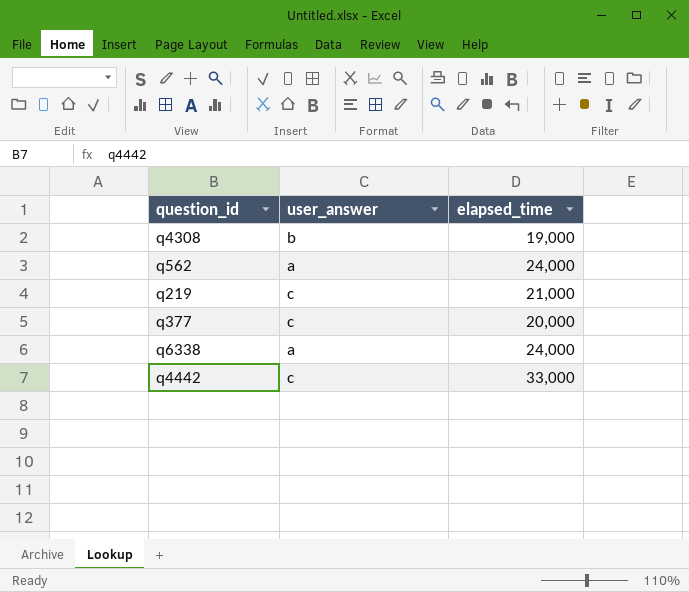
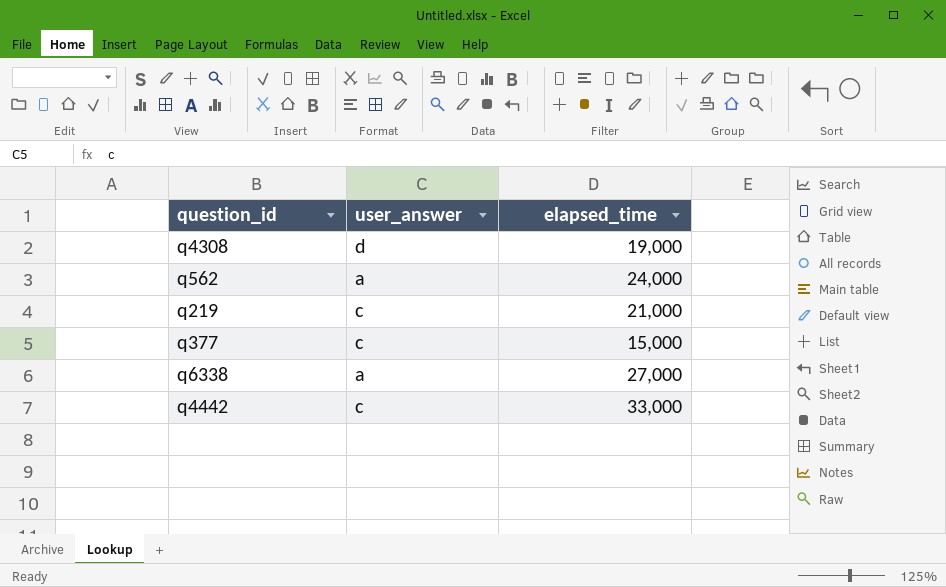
q4308 | user_answer: b -> d
q377 | elapsed_time: 20,000 -> 15,000
q6338 | elapsed_time: 24,000 -> 27,000

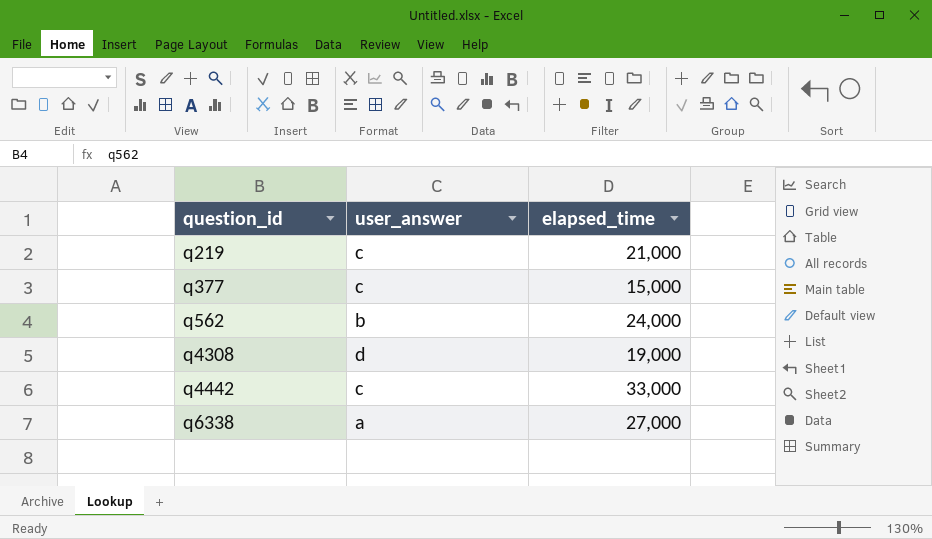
row order: none -> question_id ascending
q562 | user_answer: a -> b

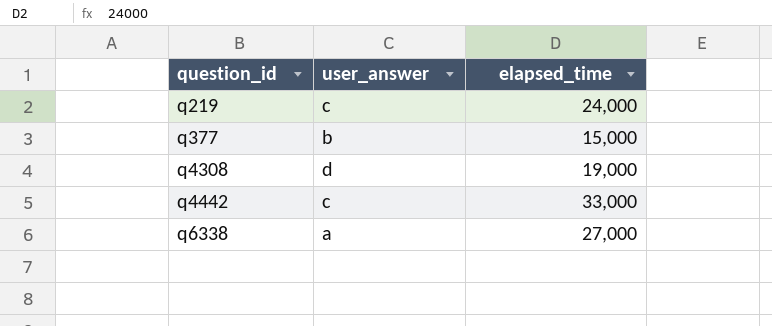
row q562: b | 24,000 -> none
q219 | elapsed_time: 21,000 -> 24,000
q377 | user_answer: c -> b

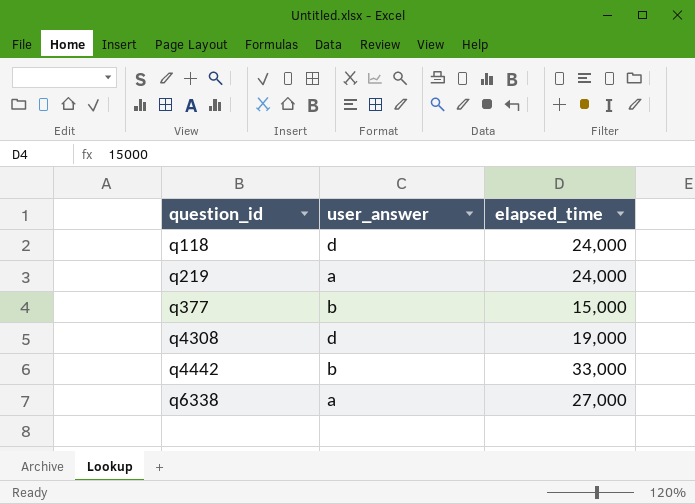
row q118: none -> d | 24,000
q219 | user_answer: c -> a
q4442 | user_answer: c -> b

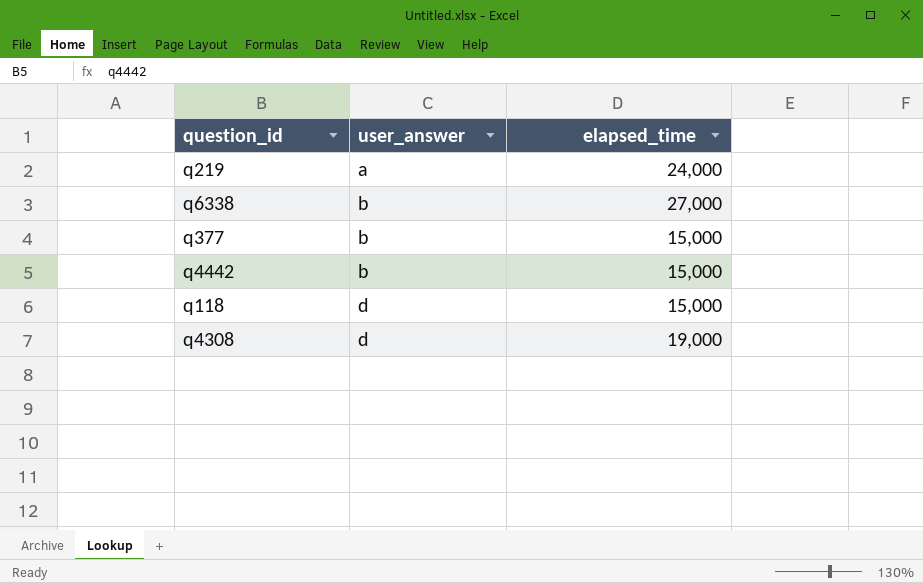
row order: question_id ascending -> user_answer ascending
q6338 | user_answer: a -> b
q4442 | elapsed_time: 33,000 -> 15,000
q118 | elapsed_time: 24,000 -> 15,000

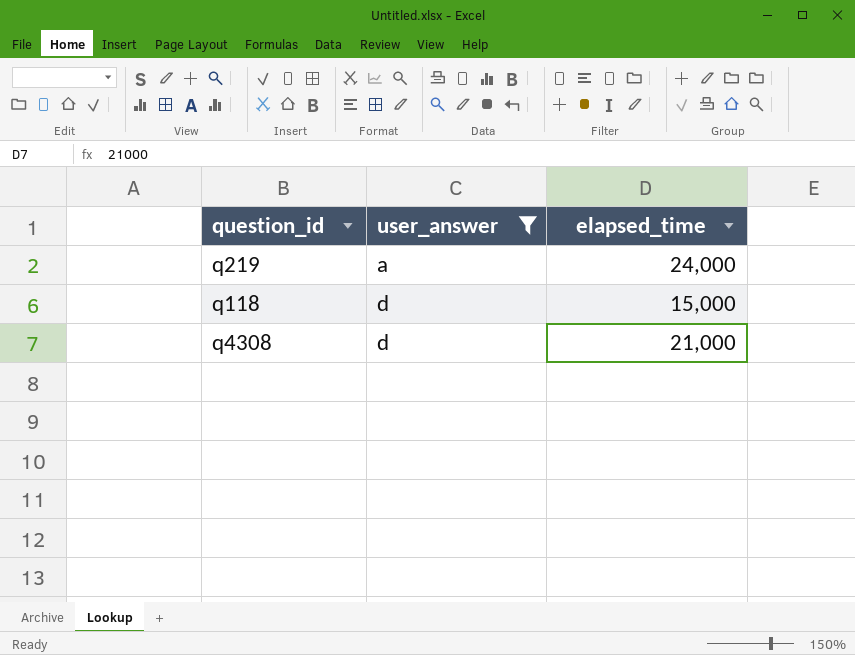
filter: none -> user_answer != b
q4308 | elapsed_time: 19,000 -> 21,000

